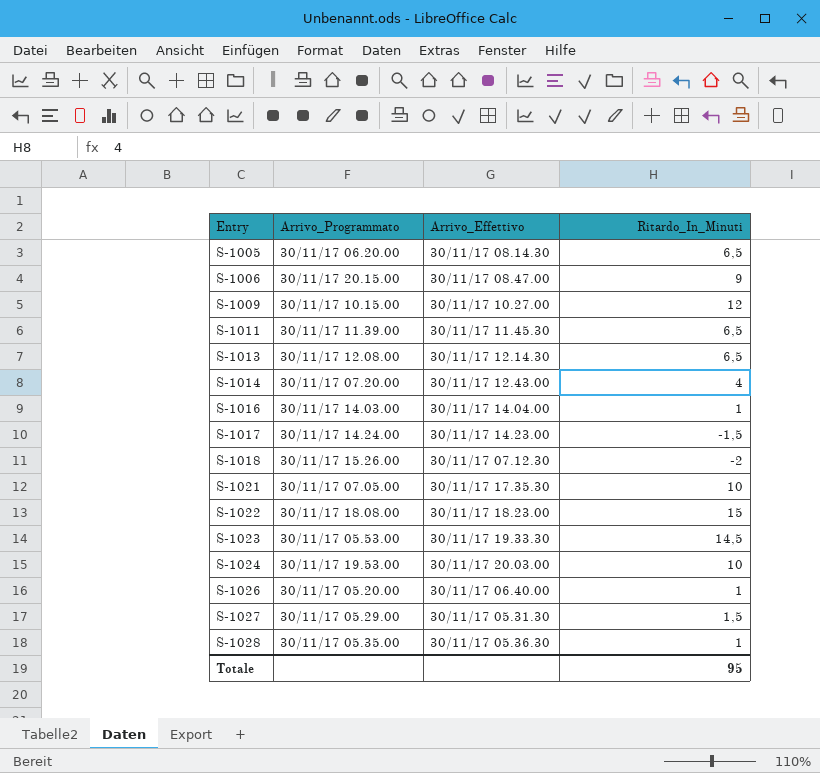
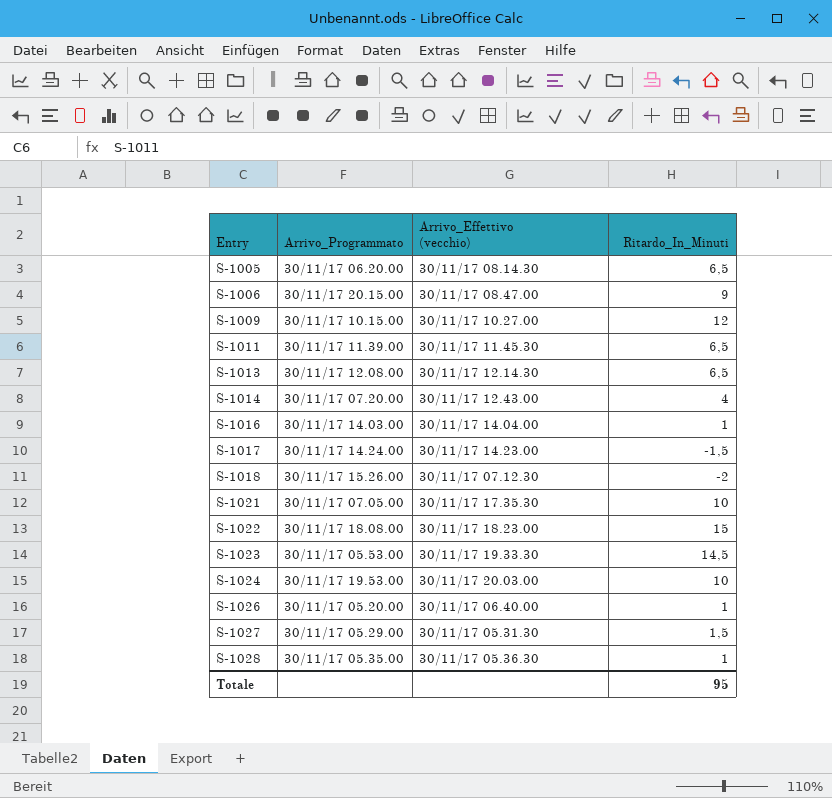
column name: Arrivo_Effettivo -> Arrivo_Effettivo (vecchio)

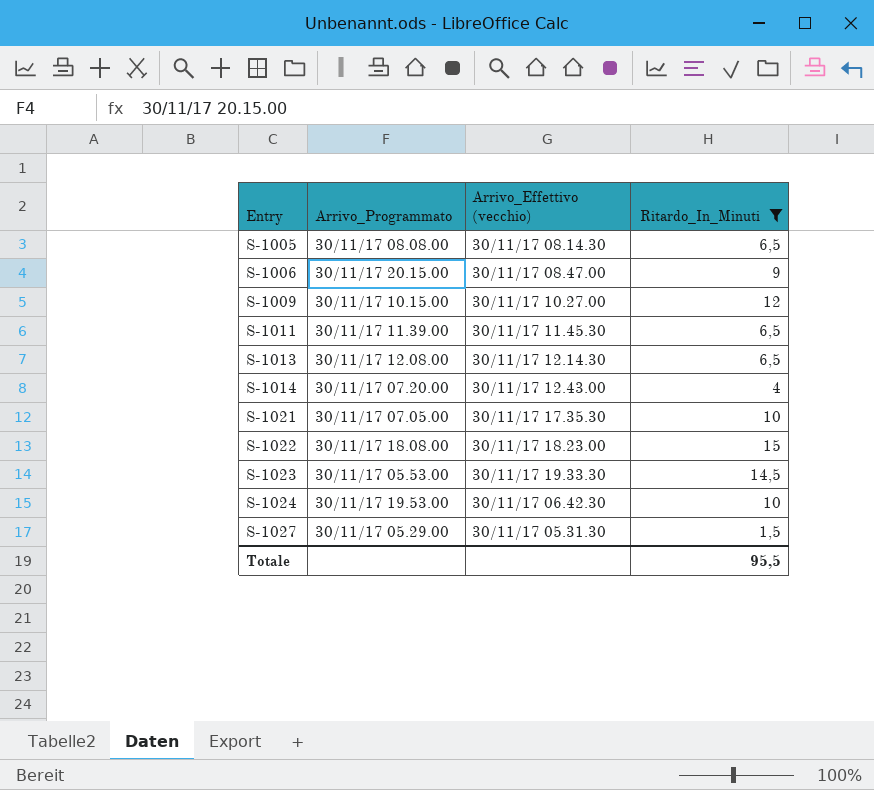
filter: none -> Ritardo_In_Minuti >= 1,5
S-1005 | Arrivo_Programmato: 30/11/17 06.20.00 -> 30/11/17 08.08.00
S-1024 | Arrivo_Effettivo (vecchio): 30/11/17 20.03.00 -> 30/11/17 06.42.30
Totale | Ritardo_In_Minuti: 95 -> 95,5

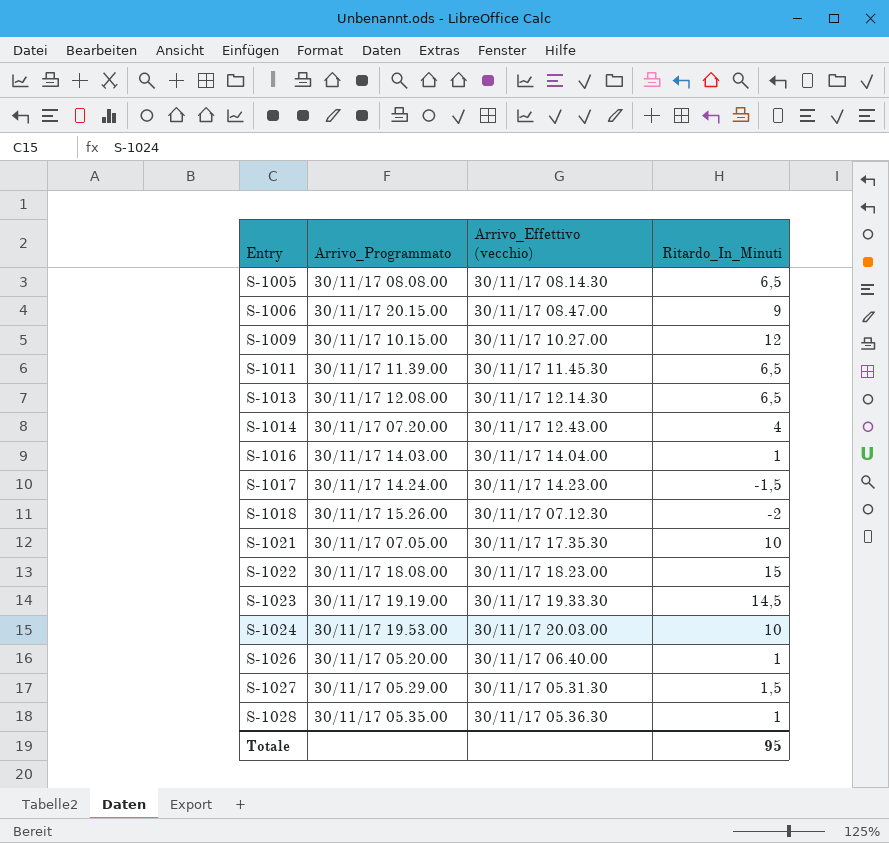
filter: Ritardo_In_Minuti >= 1,5 -> none
S-1023 | Arrivo_Programmato: 30/11/17 05.53.00 -> 30/11/17 19.19.00
S-1024 | Arrivo_Effettivo (vecchio): 30/11/17 06.42.30 -> 30/11/17 20.03.00
Totale | Ritardo_In_Minuti: 95,5 -> 95

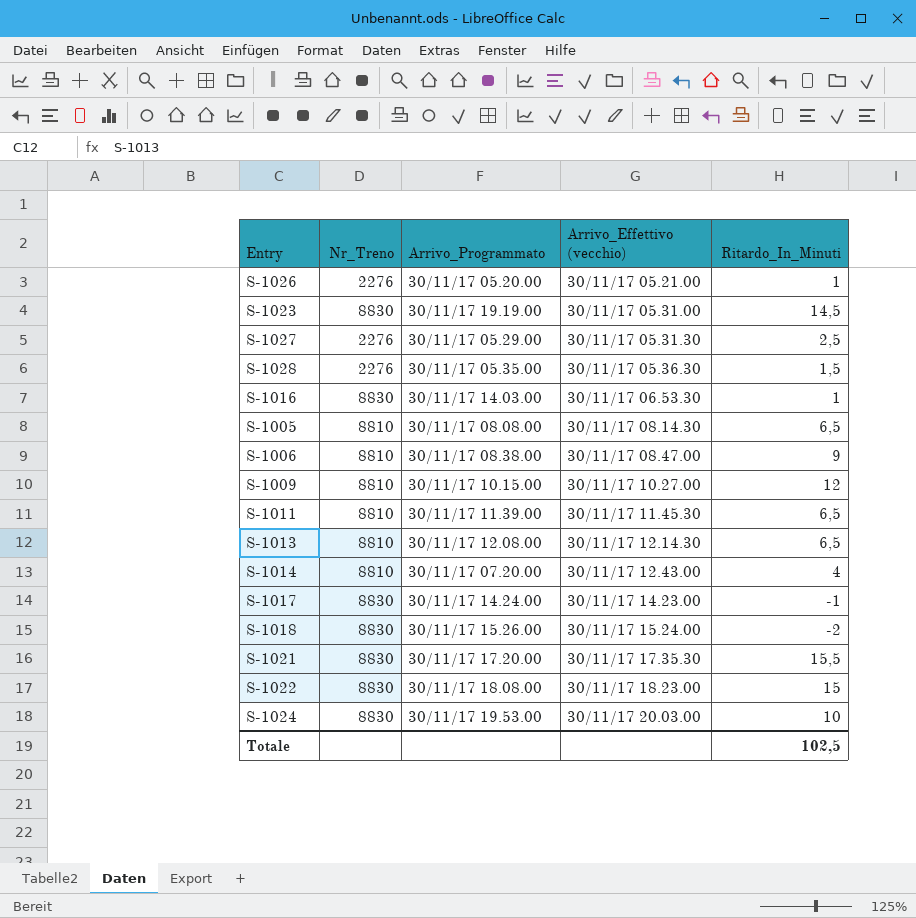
row order: Entry ascending -> Arrivo_Effettivo (vecchio) ascending
column Nr_Treno | position: none -> 2
S-1026 | Arrivo_Effettivo (vecchio): 30/11/17 06.40.00 -> 30/11/17 05.21.00
S-1023 | Arrivo_Effettivo (vecchio): 30/11/17 19.33.30 -> 30/11/17 05.31.00
S-1027 | Ritardo_In_Minuti: 1,5 -> 2,5
S-1028 | Ritardo_In_Minuti: 1 -> 1,5
S-1016 | Arrivo_Effettivo (vecchio): 30/11/17 14.04.00 -> 30/11/17 06.53.30
S-1006 | Arrivo_Programmato: 30/11/17 20.15.00 -> 30/11/17 08.38.00
S-1017 | Ritardo_In_Minuti: -1,5 -> -1
S-1018 | Arrivo_Effettivo (vecchio): 30/11/17 07.12.30 -> 30/11/17 15.24.00
S-1021 | Arrivo_Programmato: 30/11/17 07.05.00 -> 30/11/17 17.20.00
S-1021 | Ritardo_In_Minuti: 10 -> 15,5
Totale | Ritardo_In_Minuti: 95 -> 102,5

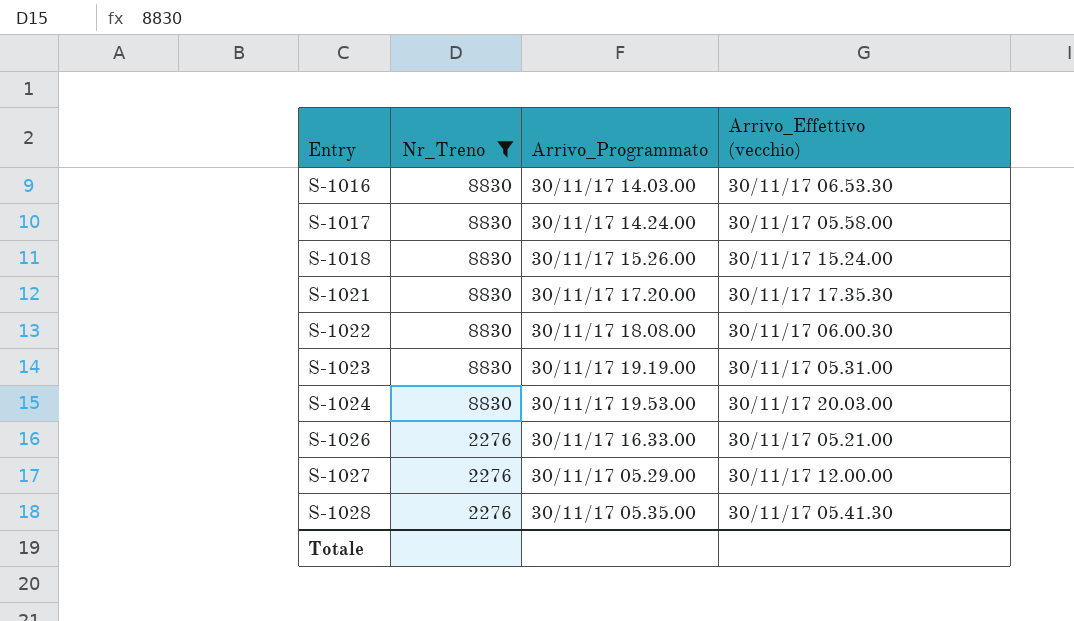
filter: none -> Nr_Treno != 8810
row order: Arrivo_Effettivo (vecchio) ascending -> Entry ascending
column Ritardo_In_Minuti | position: 5 -> none
S-1017 | Arrivo_Effettivo (vecchio): 30/11/17 14.23.00 -> 30/11/17 05.58.00
S-1022 | Arrivo_Effettivo (vecchio): 30/11/17 18.23.00 -> 30/11/17 06.00.30
S-1026 | Arrivo_Programmato: 30/11/17 05.20.00 -> 30/11/17 16.33.00
S-1027 | Arrivo_Effettivo (vecchio): 30/11/17 05.31.30 -> 30/11/17 12.00.00
S-1028 | Arrivo_Effettivo (vecchio): 30/11/17 05.36.30 -> 30/11/17 05.41.30

